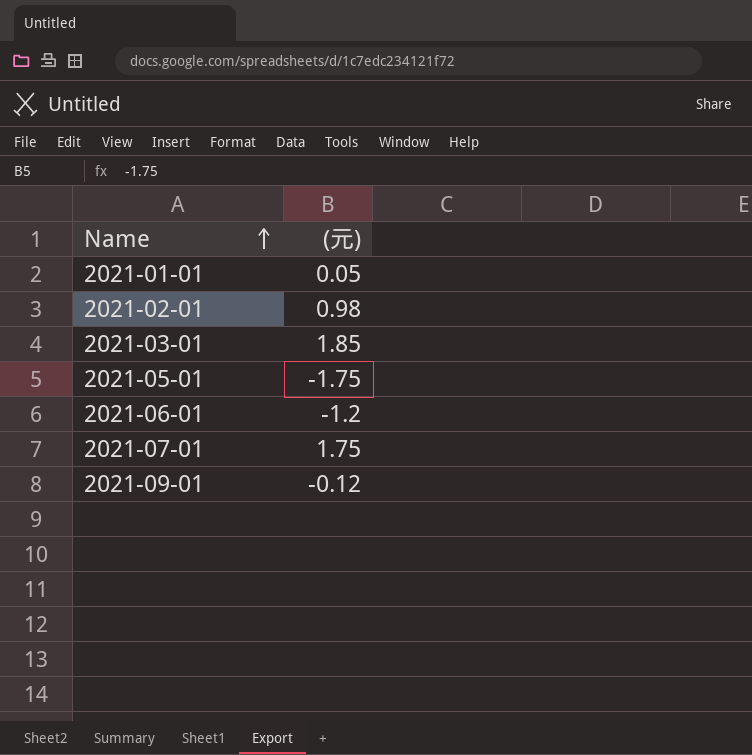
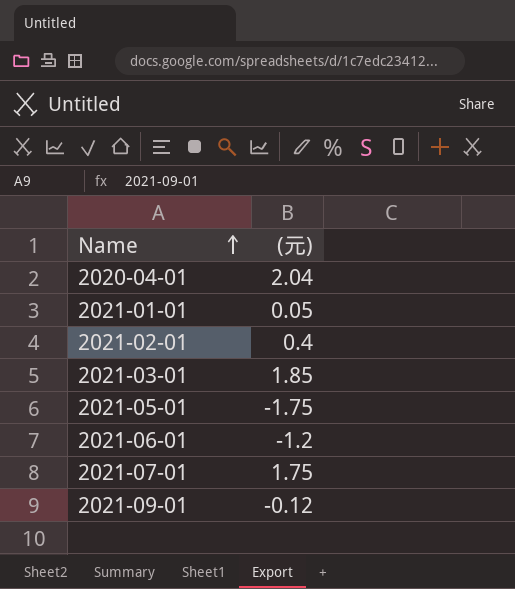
row 2020-04-01: none -> 2.04
2021-02-01 | (元): 0.98 -> 0.4

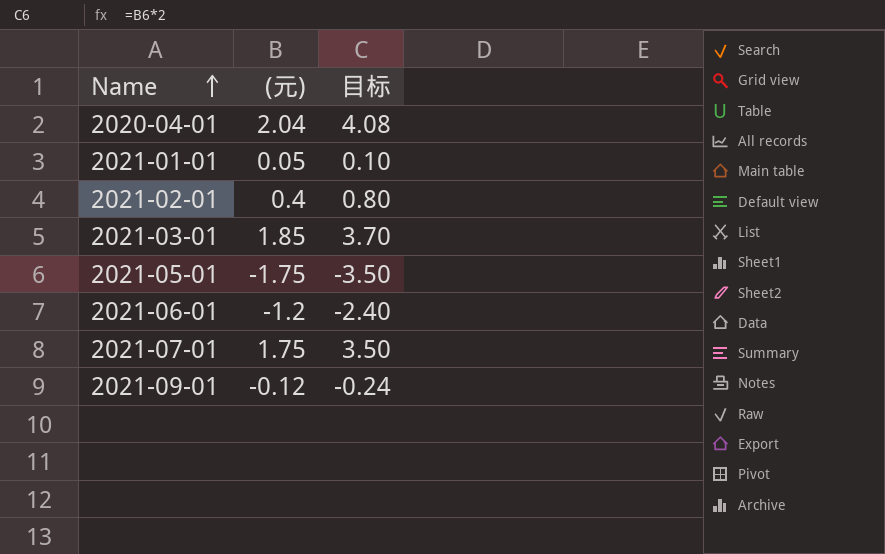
column 目标 | formula: none -> [(元)] * 2

